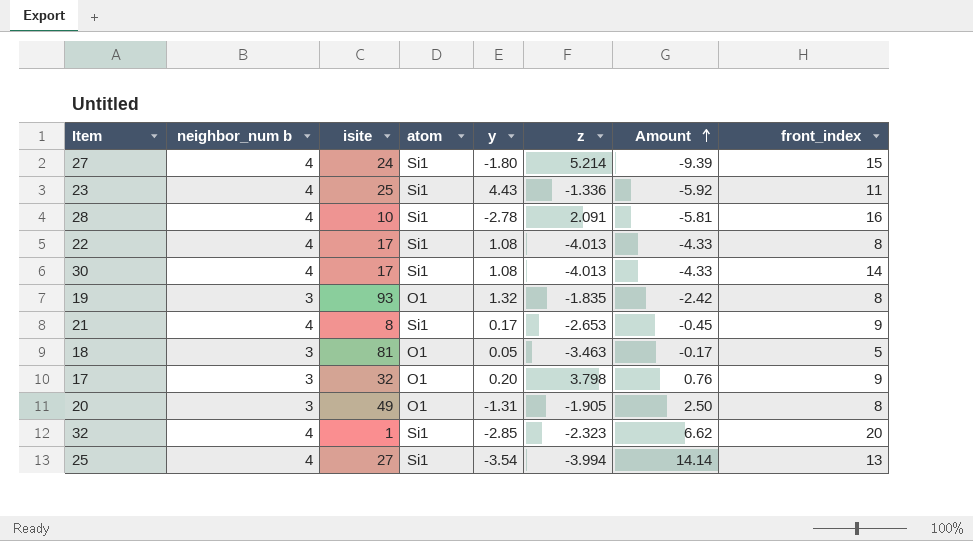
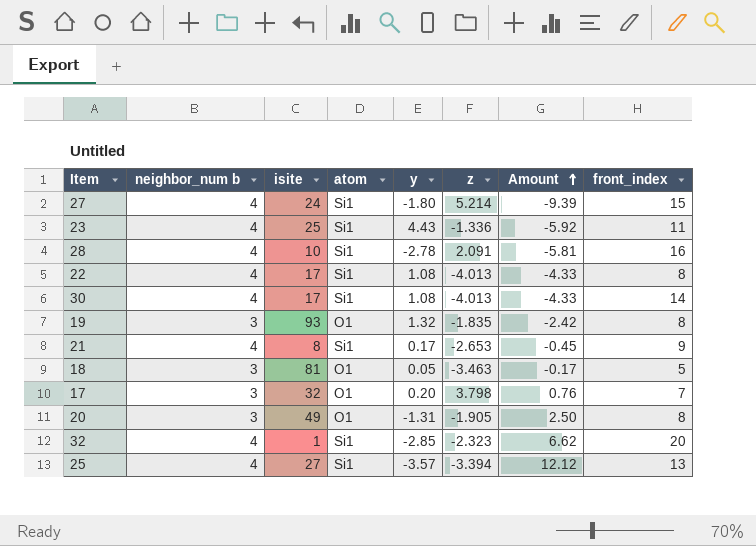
17 | front_index: 9 -> 7
25 | y: -3.54 -> -3.57
25 | z: -3.994 -> -3.394
25 | Amount: 14.14 -> 12.12

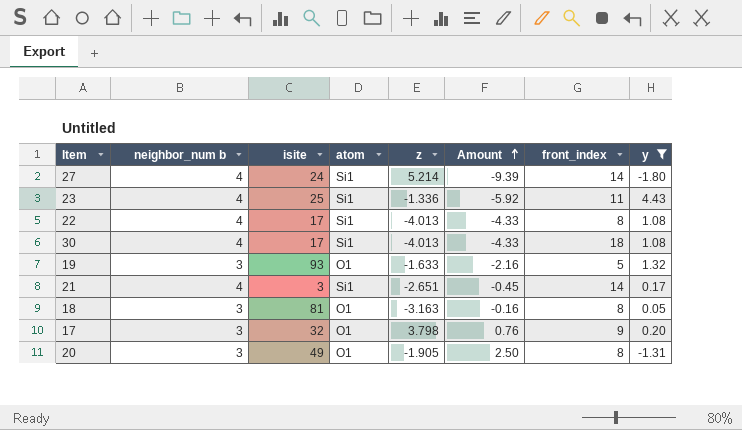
filter: none -> y >= -1.80
column y | position: 5 -> 8
27 | front_index: 15 -> 14
30 | front_index: 14 -> 18
19 | z: -1.835 -> -1.633
19 | Amount: -2.42 -> -2.16
19 | front_index: 8 -> 5
21 | isite: 8 -> 3
21 | z: -2.653 -> -2.651
21 | front_index: 9 -> 14
18 | z: -3.463 -> -3.163
18 | Amount: -0.17 -> -0.16
18 | front_index: 5 -> 8
17 | front_index: 7 -> 9

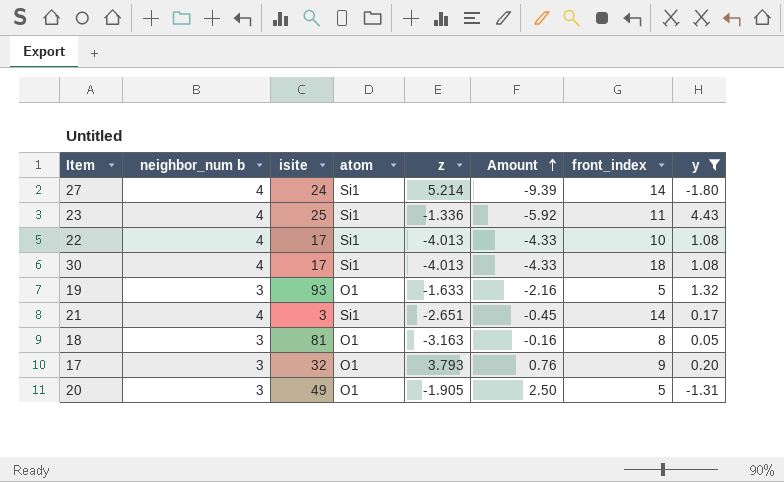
22 | front_index: 8 -> 10
17 | z: 3.798 -> 3.793
20 | front_index: 8 -> 5

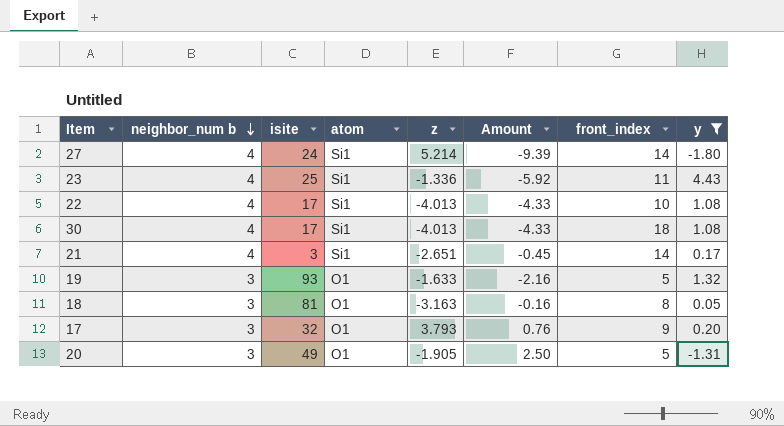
row order: Amount ascending -> neighbor_num b descending

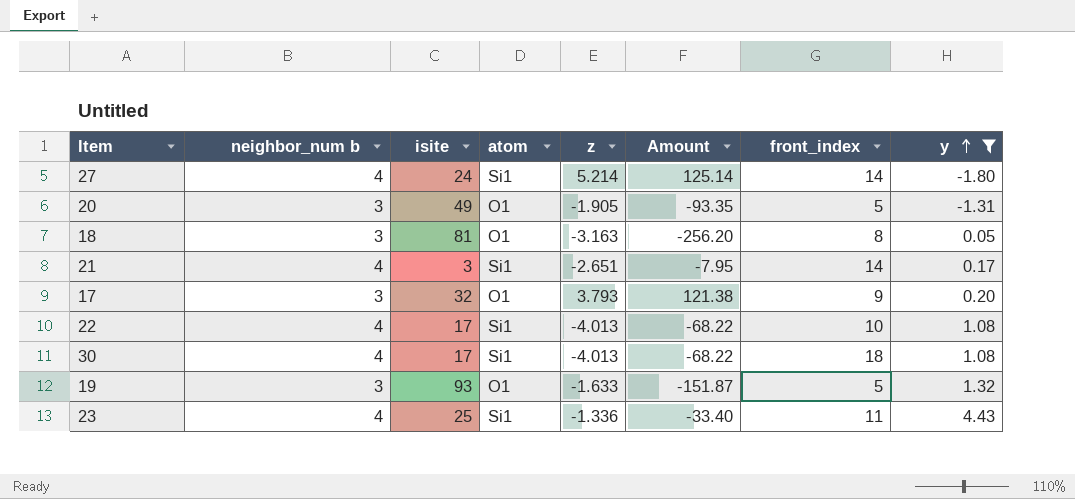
row order: neighbor_num b descending -> y ascending
column Amount | formula: [z] * [y] -> [isite] * [z]

